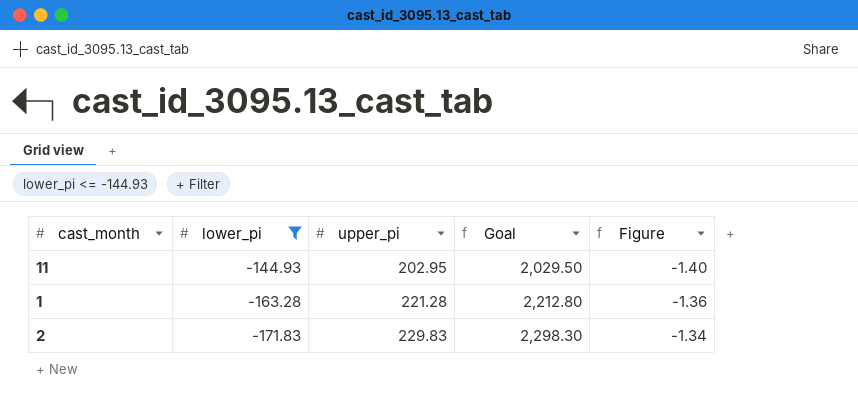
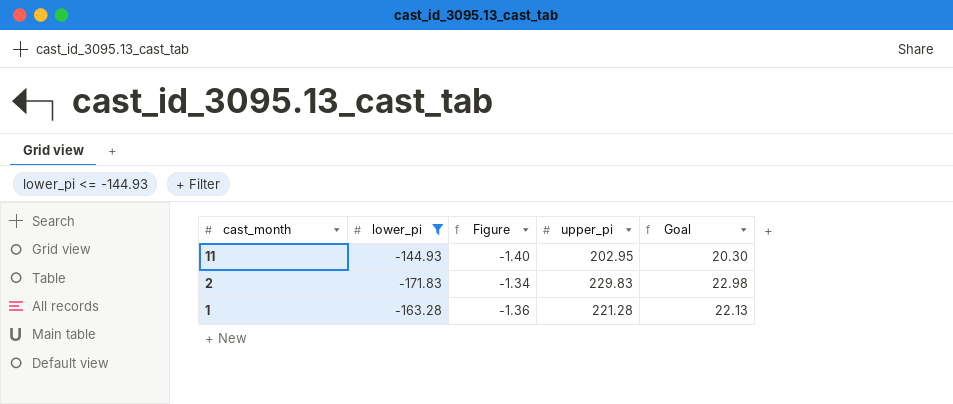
row order: lower_pi descending -> cast_month descending
column Figure | position: 5 -> 3
column Goal | formula: [upper_pi] * 10 -> [upper_pi] * 0.1

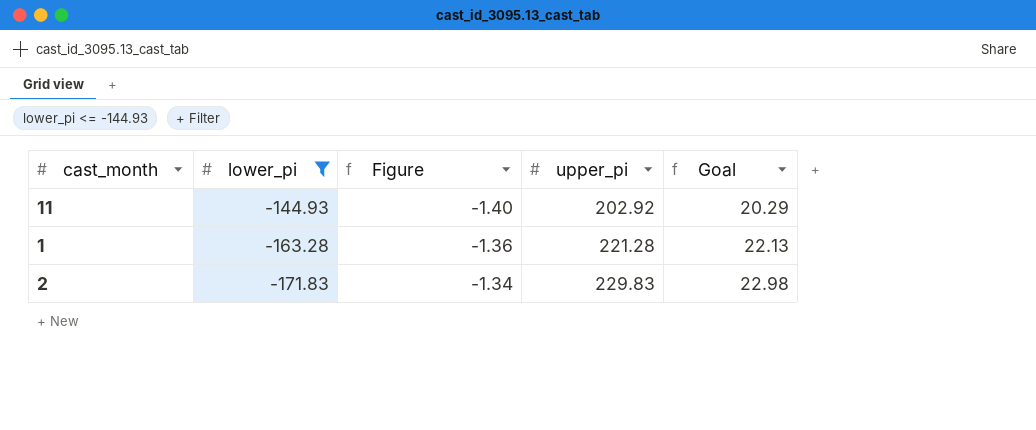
row order: cast_month descending -> lower_pi descending
11 | upper_pi: 202.95 -> 202.92
11 | Goal: 20.30 -> 20.29

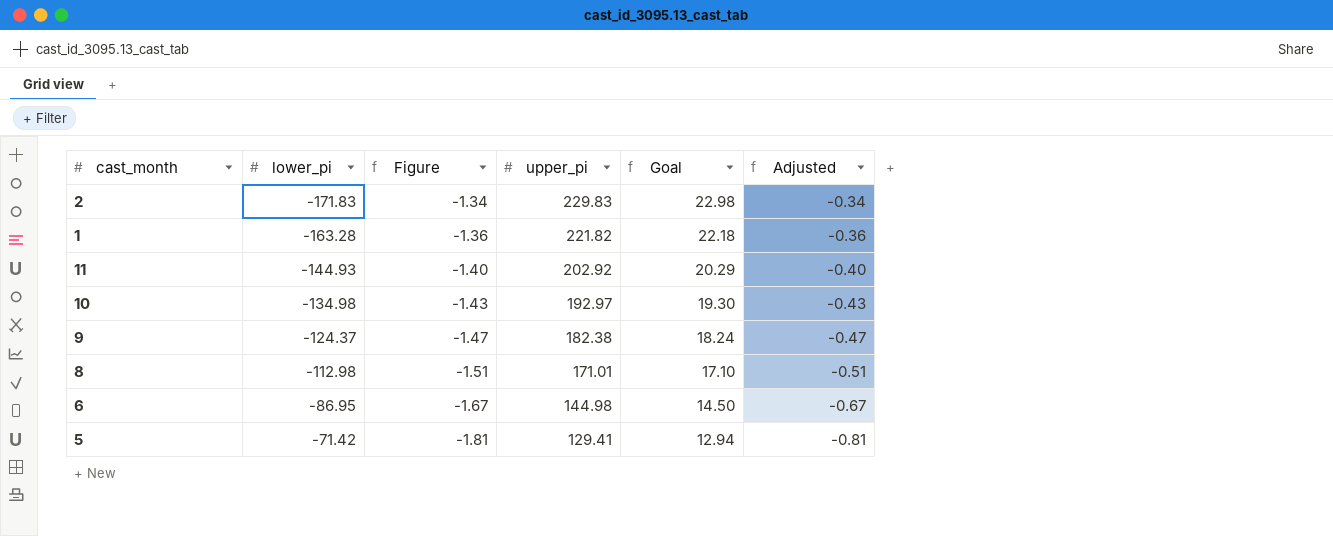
filter: lower_pi <= -144.93 -> none
row order: lower_pi descending -> lower_pi ascending
column Adjusted | formula: none -> [Figure] + 1
1 | upper_pi: 221.28 -> 221.82
1 | Goal: 22.13 -> 22.18

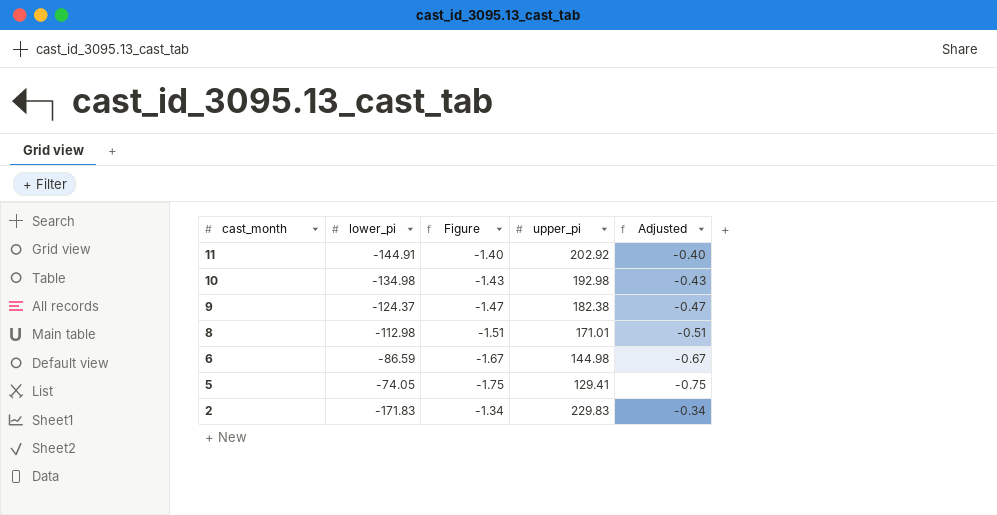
row order: lower_pi ascending -> cast_month descending
column Goal | formula: [upper_pi] * 0.1 -> none
row 1: -163.28 | -1.36 | 221.82 | 22.18 | -0.36 -> none
11 | lower_pi: -144.93 -> -144.91
10 | upper_pi: 192.97 -> 192.98
6 | lower_pi: -86.95 -> -86.59
5 | lower_pi: -71.42 -> -74.05
5 | Figure: -1.81 -> -1.75
5 | Adjusted: -0.81 -> -0.75

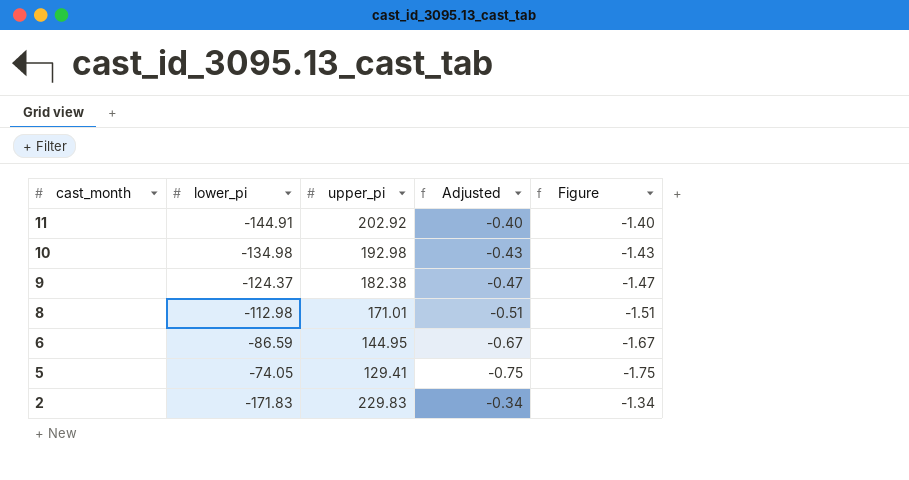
column Figure | position: 3 -> 5
6 | upper_pi: 144.98 -> 144.95

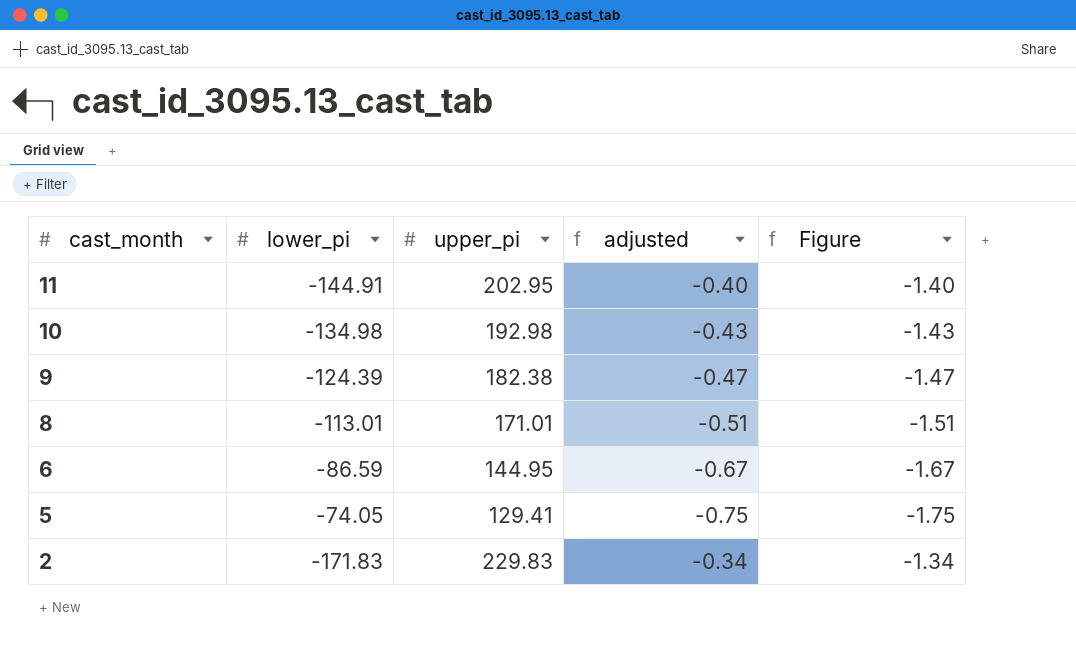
column name: Adjusted -> adjusted
11 | upper_pi: 202.92 -> 202.95
9 | lower_pi: -124.37 -> -124.39
8 | lower_pi: -112.98 -> -113.01

